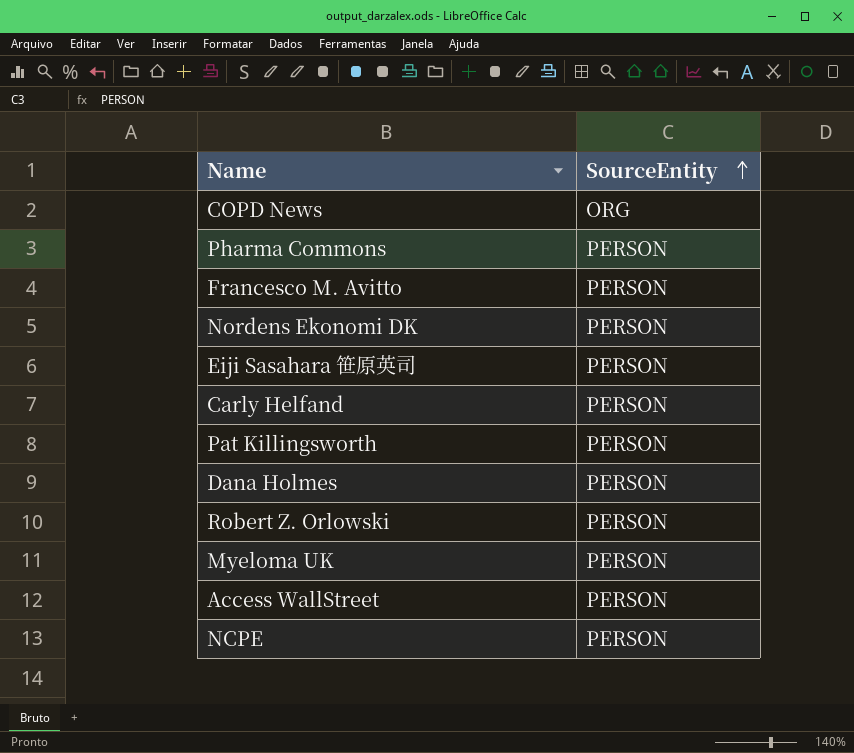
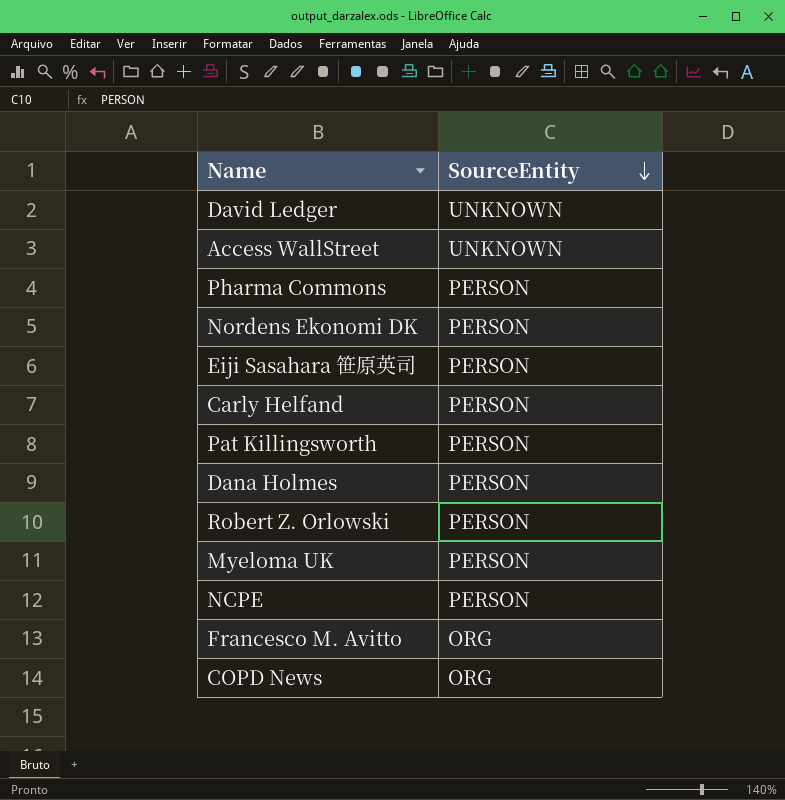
row order: SourceEntity ascending -> SourceEntity descending
row David Ledger: none -> UNKNOWN
Access WallStreet | SourceEntity: PERSON -> UNKNOWN
Francesco M. Avitto | SourceEntity: PERSON -> ORG

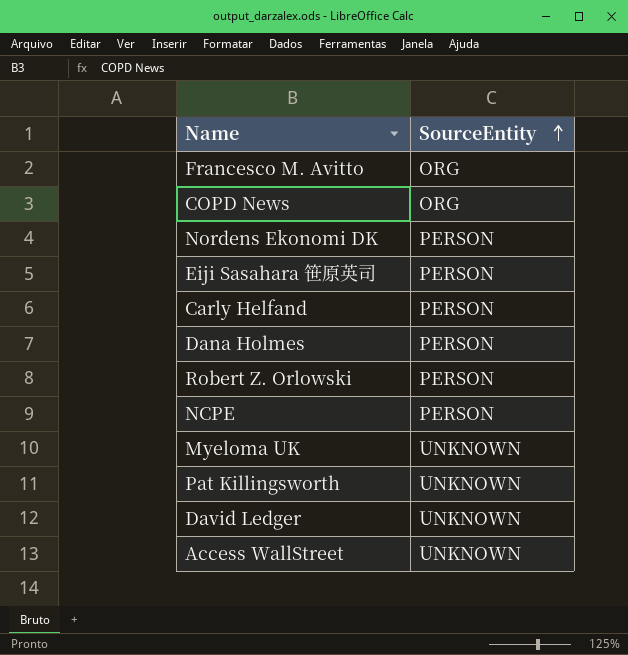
row order: SourceEntity descending -> SourceEntity ascending
row Pharma Commons: PERSON -> none
Myeloma UK | SourceEntity: PERSON -> UNKNOWN
Pat Killingsworth | SourceEntity: PERSON -> UNKNOWN

